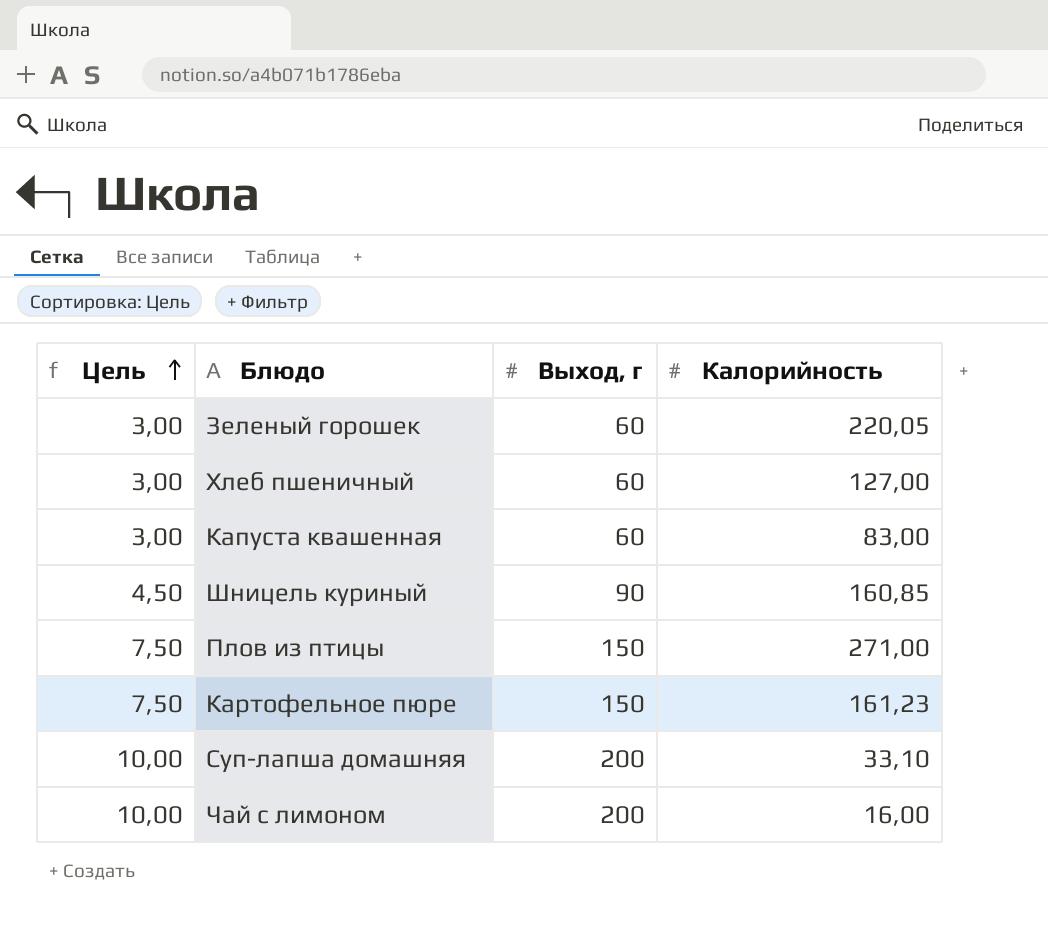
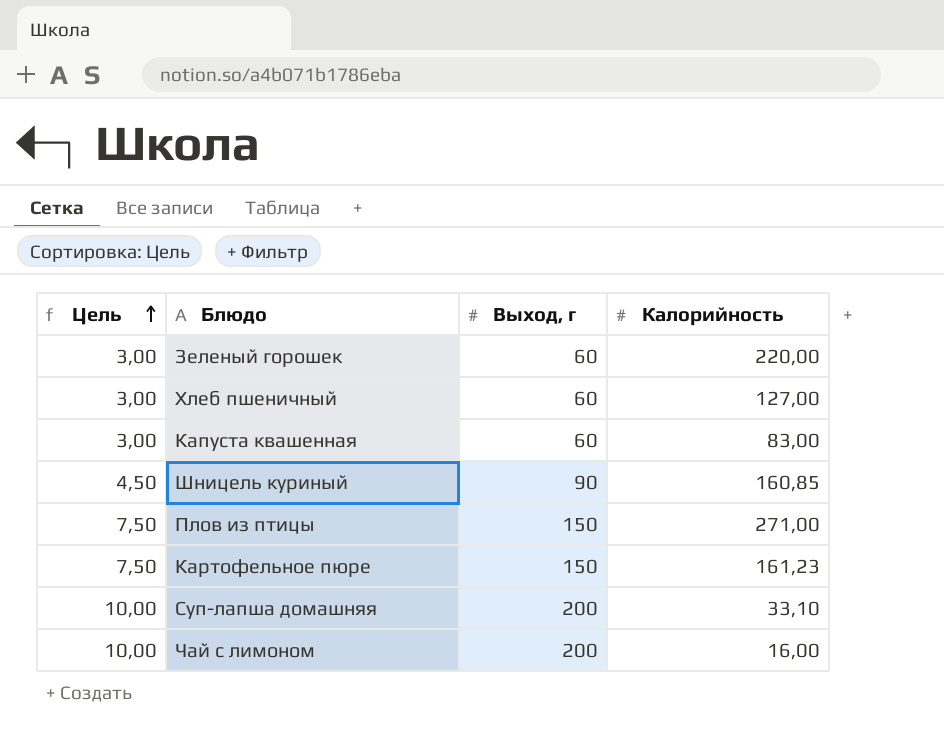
Зеленый горошек | Калорийность: 220,05 -> 220,00

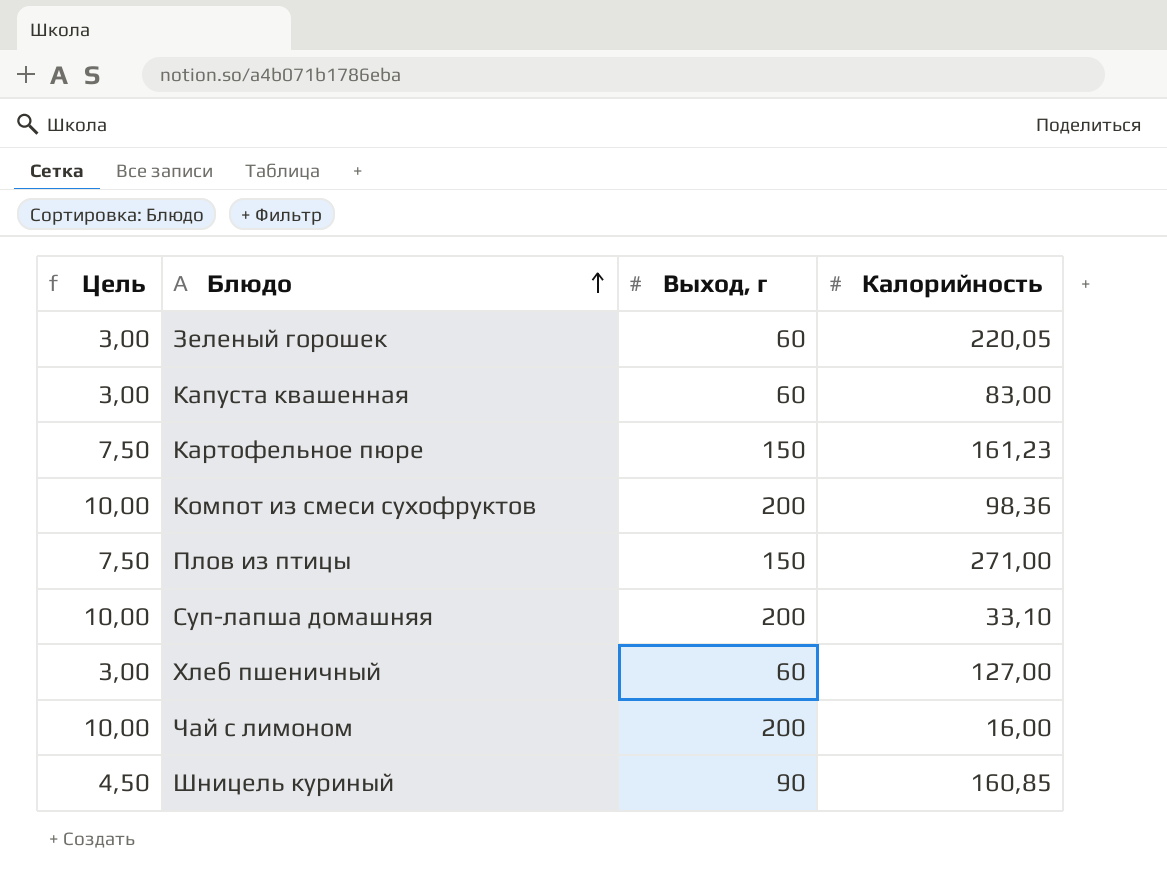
row order: Цель ascending -> Блюдо ascending
Зеленый горошек | Калорийность: 220,00 -> 220,05
row Компот из смеси сухофруктов: none -> 10,00 | 200 | 98,36

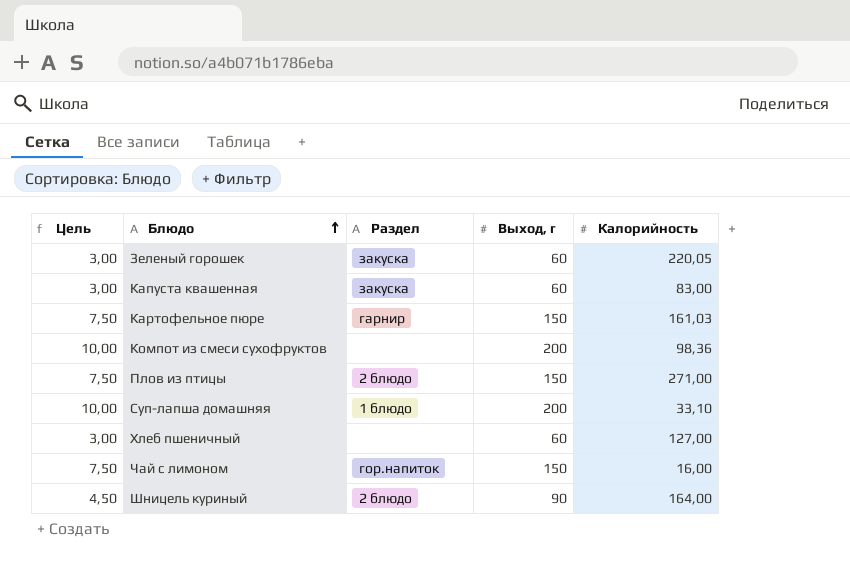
column Раздел | position: none -> 3
Картофельное пюре | Калорийность: 161,23 -> 161,03
Чай с лимоном | Цель: 10,00 -> 7,50
Чай с лимоном | Выход, г: 200 -> 150
Шницель куриный | Калорийность: 160,85 -> 164,00

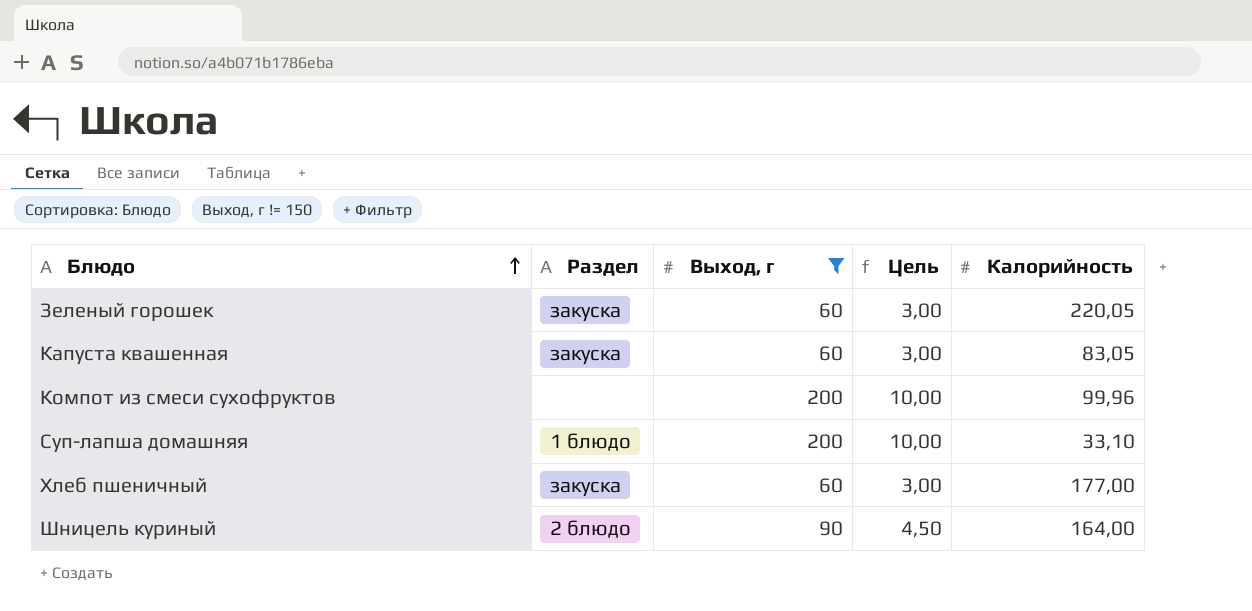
filter: none -> Выход, г != 150
column Цель | position: 1 -> 4
Капуста квашенная | Калорийность: 83,00 -> 83,05
Компот из смеси сухофруктов | Калорийность: 98,36 -> 99,96
Хлеб пшеничный | Раздел: none -> закуска
Хлеб пшеничный | Калорийность: 127,00 -> 177,00

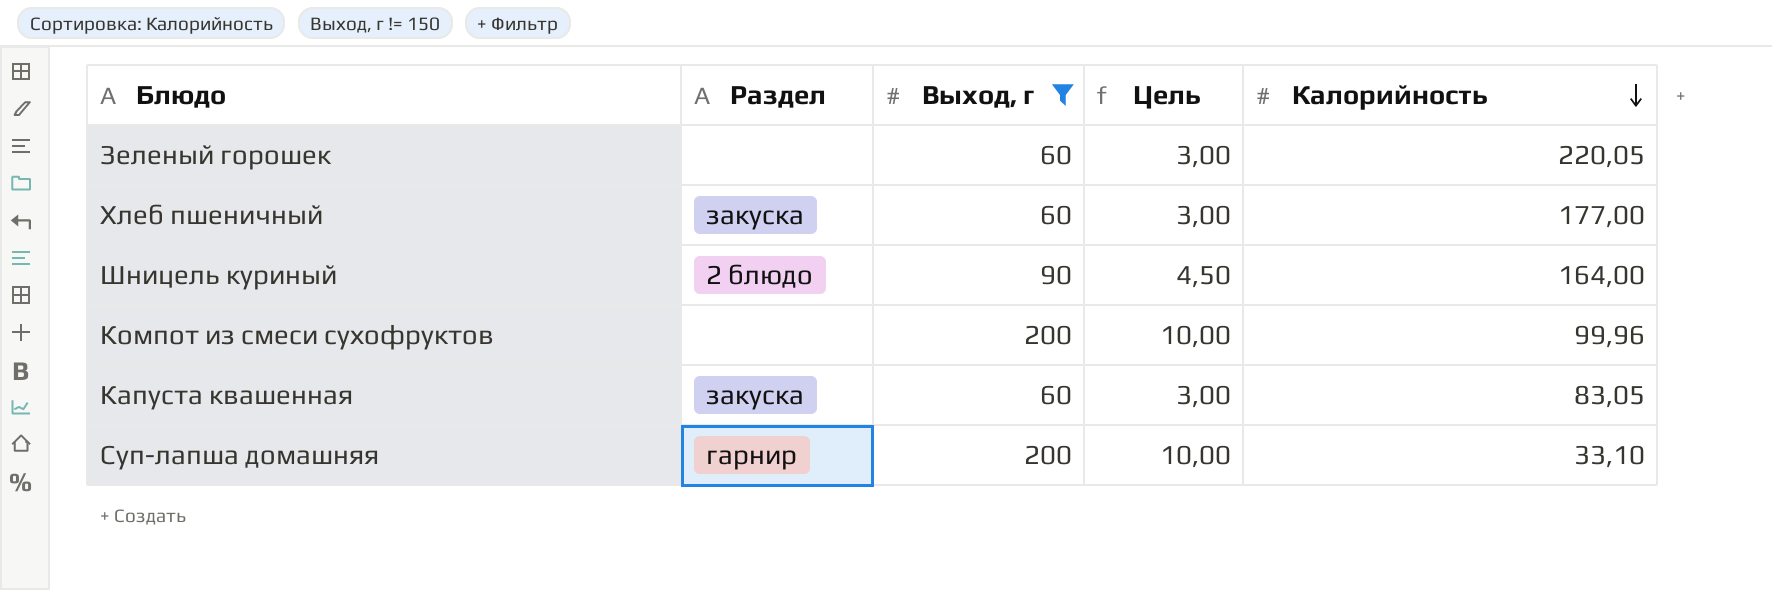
row order: Блюдо ascending -> Калорийность descending
Зеленый горошек | Раздел: закуска -> none
Суп-лапша домашняя | Раздел: 1 блюдо -> гарнир

